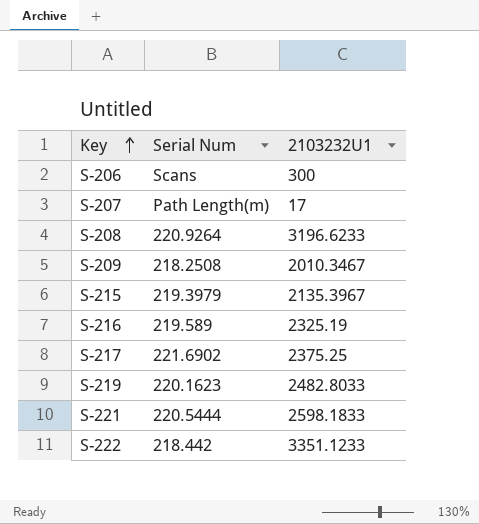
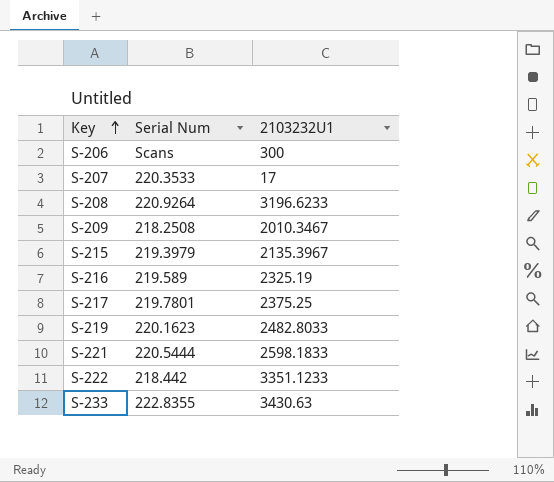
S-207 | Serial Num: Path Length(m) -> 220.3533
S-217 | Serial Num: 221.6902 -> 219.7801
row S-233: none -> 222.8355 | 3430.63

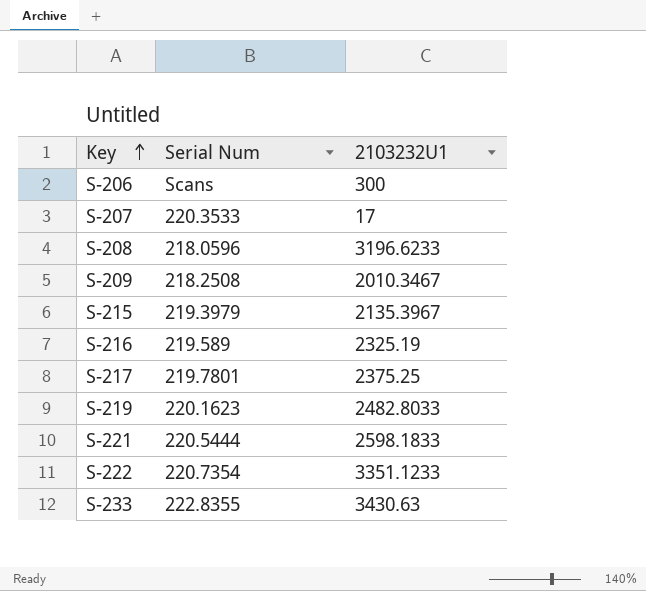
S-208 | Serial Num: 220.9264 -> 218.0596
S-222 | Serial Num: 218.442 -> 220.7354

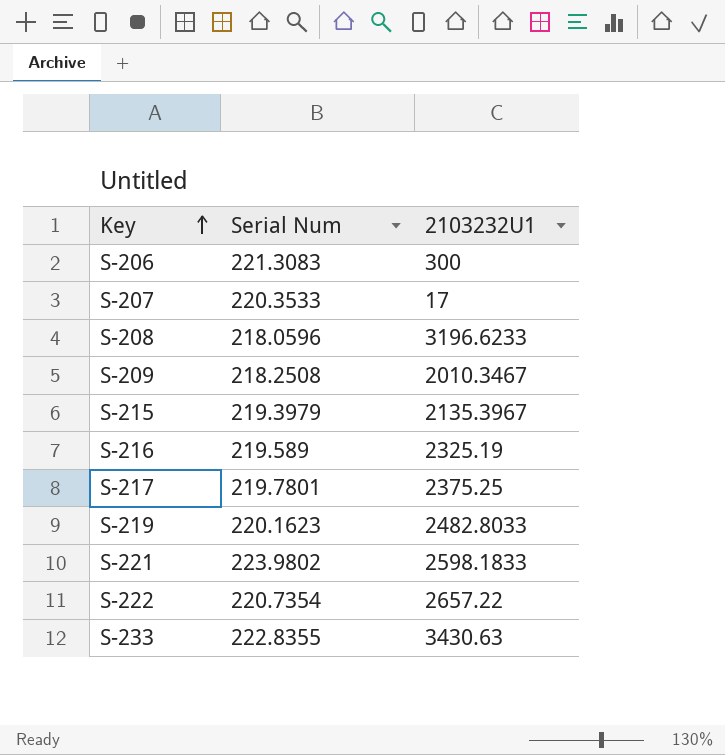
S-206 | Serial Num: Scans -> 221.3083
S-221 | Serial Num: 220.5444 -> 223.9802
S-222 | 2103232U1: 3351.1233 -> 2657.22

